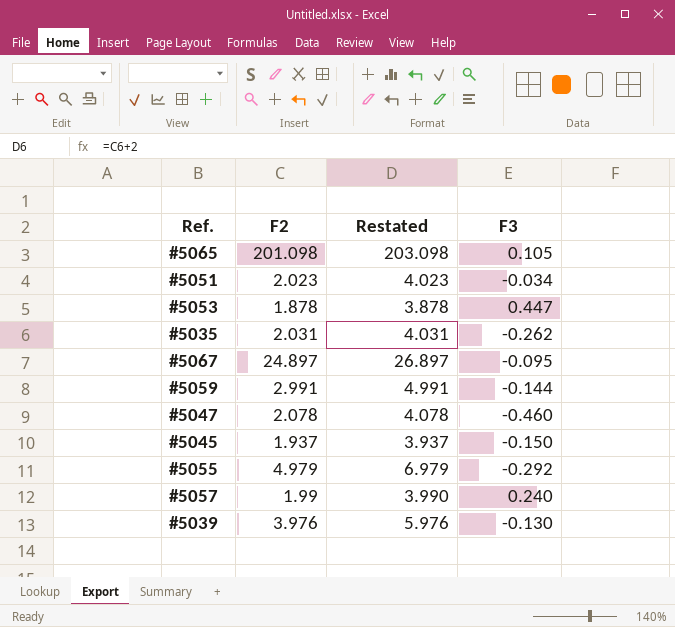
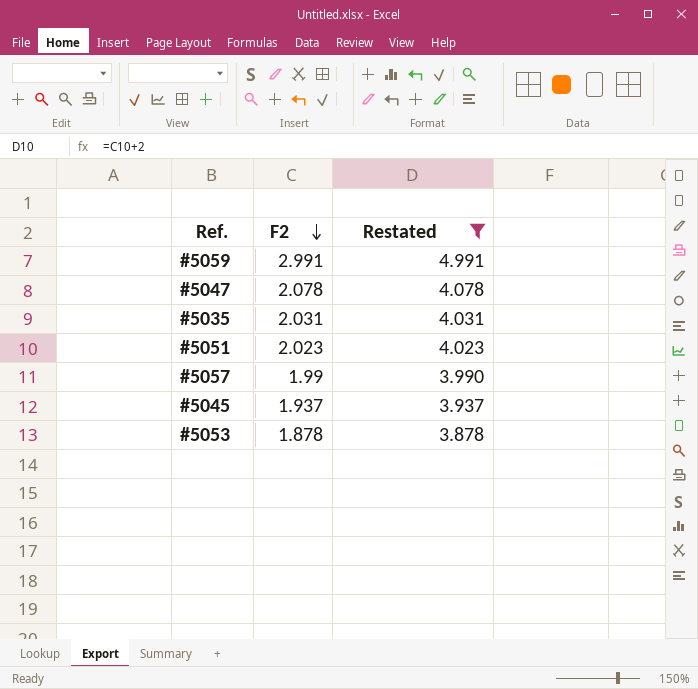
filter: none -> Restated <= 4.991
row order: none -> F2 descending
column F3 | position: 4 -> none

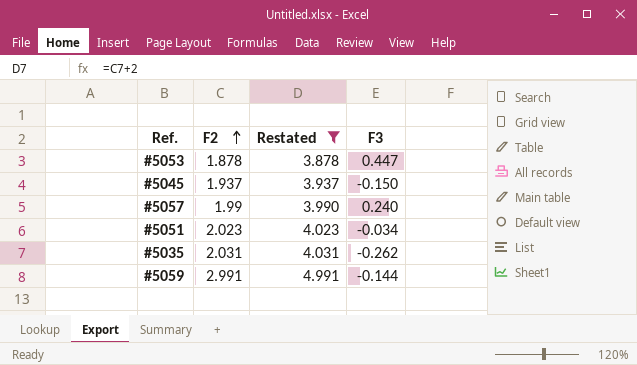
row order: F2 descending -> F2 ascending
column F3 | position: none -> 4
row #5047: 2.078 | 4.078 -> none

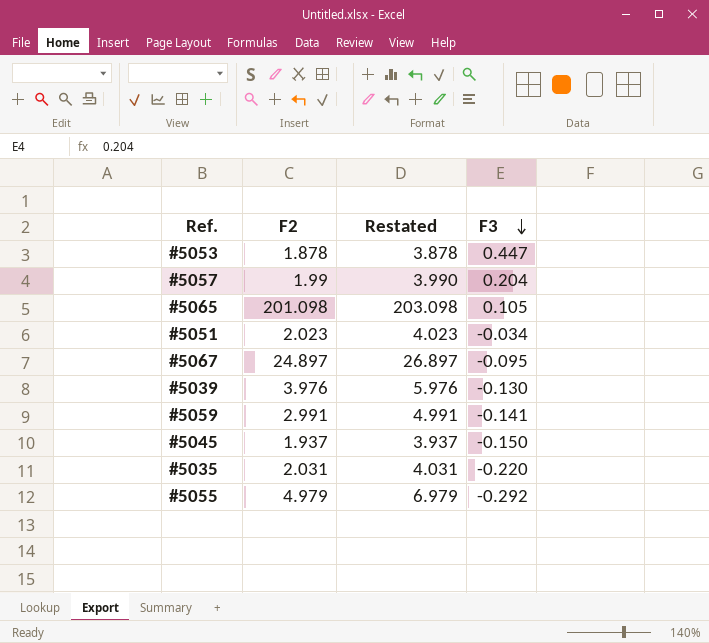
filter: Restated <= 4.991 -> none
row order: F2 ascending -> F3 descending
#5057 | F3: 0.240 -> 0.204
#5059 | F3: -0.144 -> -0.141
#5035 | F3: -0.262 -> -0.220

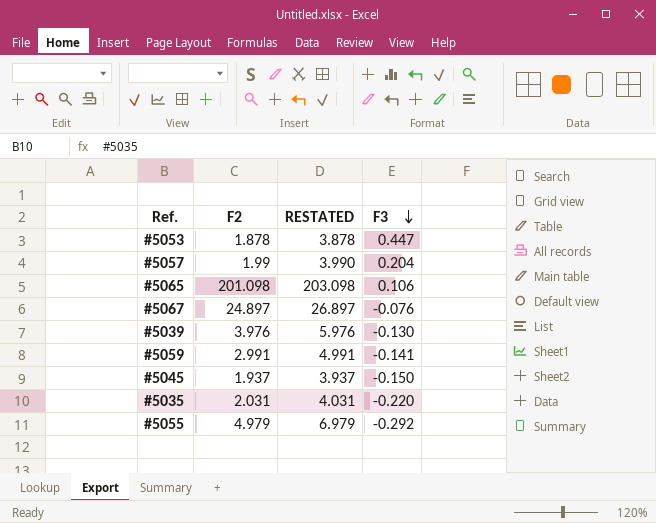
column name: Restated -> RESTATED
row #5051: 2.023 | 4.023 | -0.034 -> none
#5065 | F3: 0.105 -> 0.106
#5067 | F3: -0.095 -> -0.076

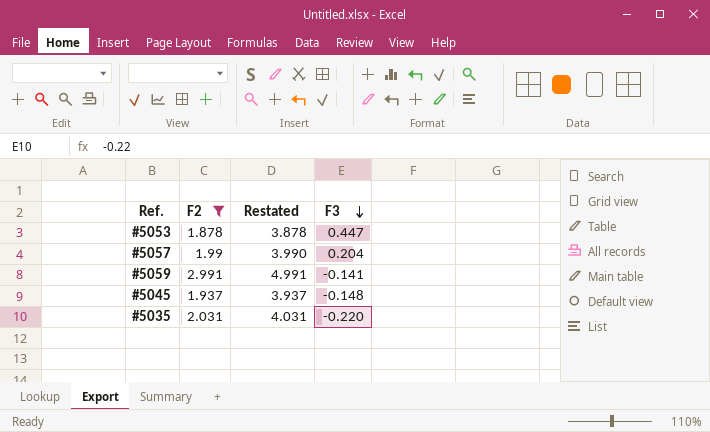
filter: none -> F2 <= 2.991
column name: RESTATED -> Restated
#5045 | F3: -0.150 -> -0.148

